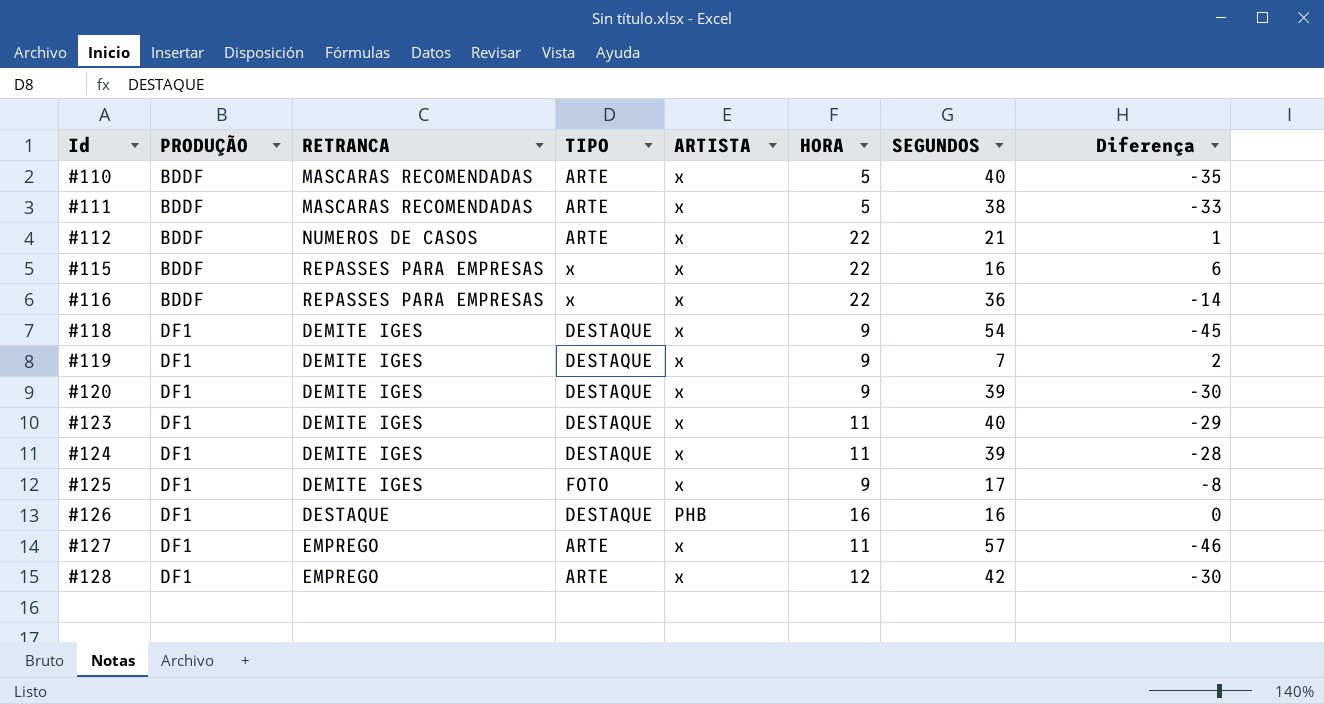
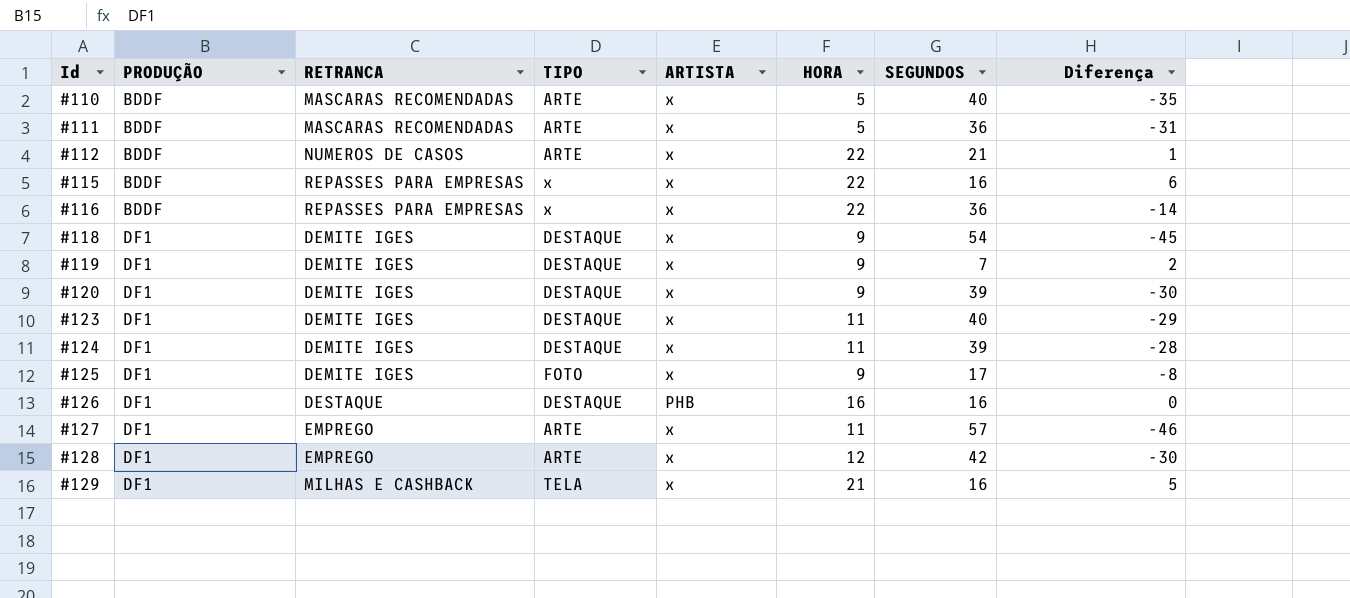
#111 | SEGUNDOS: 38 -> 36
#111 | Diferença: -33 -> -31
row #129: none -> DF1 | MILHAS E CASHBACK | TELA | x | 21 | 16 | 5

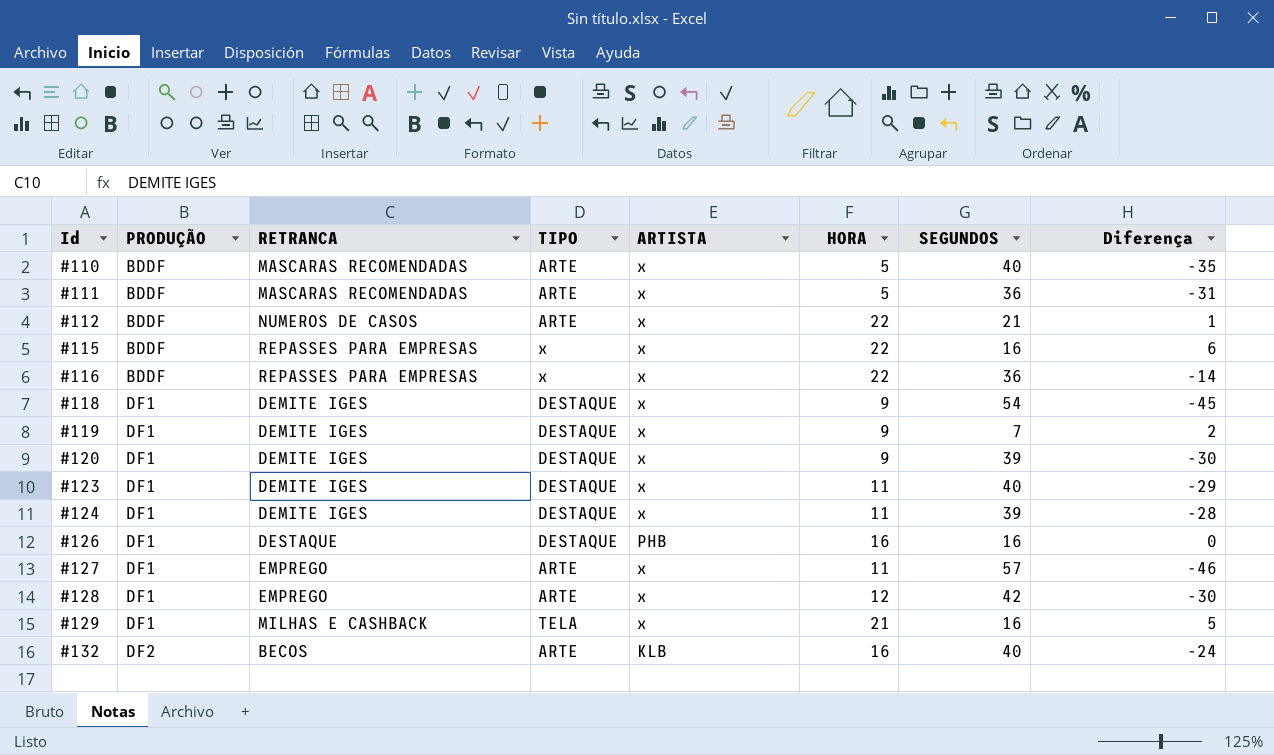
row #125: DF1 | DEMITE IGES | FOTO | x | 9 | 17 | -8 -> none
row #132: none -> DF2 | BECOS | ARTE | KLB | 16 | 40 | -24

